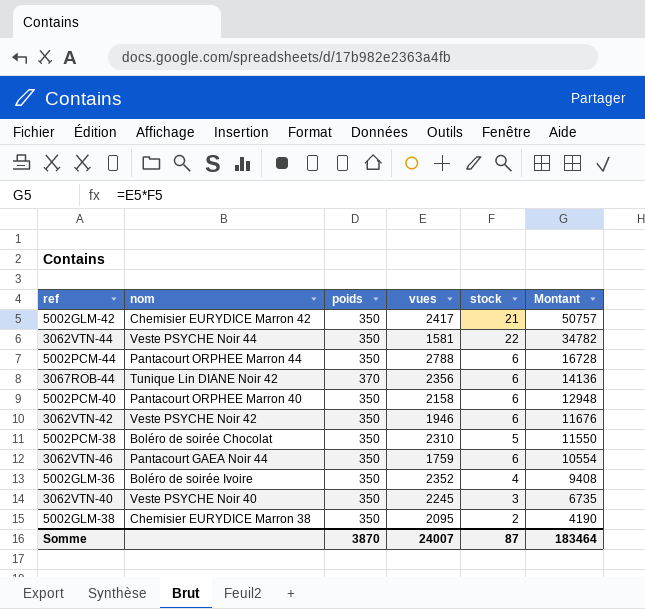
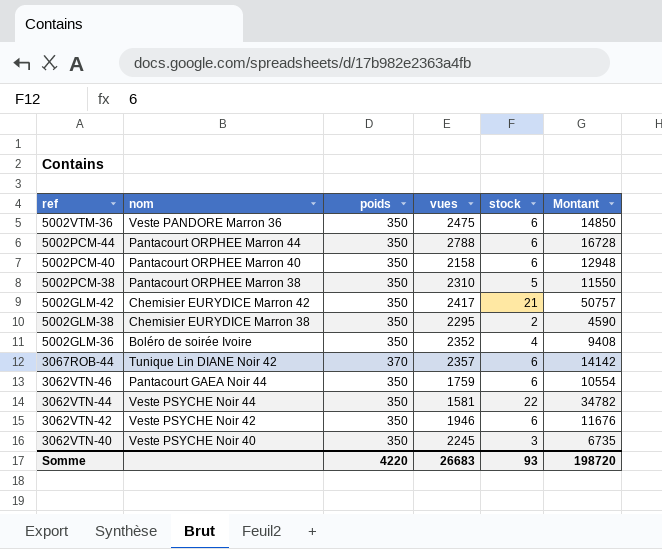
row order: Montant descending -> ref descending
row 5002VTM-36: none -> Veste PANDORE Marron 36 | 350 | 2475 | 6 | 14850
5002PCM-38 | nom: Boléro de soirée Chocolat -> Pantacourt ORPHEE Marron 38
5002GLM-38 | vues: 2095 -> 2295
5002GLM-38 | Montant: 4190 -> 4590
3067ROB-44 | vues: 2356 -> 2357
3067ROB-44 | Montant: 14136 -> 14142
Somme | poids: 3870 -> 4220
Somme | vues: 24007 -> 26683
Somme | stock: 87 -> 93
Somme | Montant: 183464 -> 198720

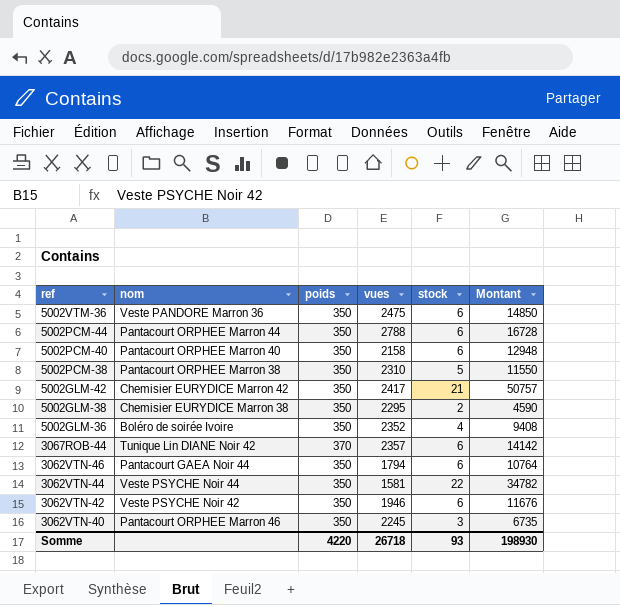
3062VTN-46 | vues: 1759 -> 1794
3062VTN-46 | Montant: 10554 -> 10764
3062VTN-40 | nom: Veste PSYCHE Noir 40 -> Pantacourt ORPHEE Marron 46
Somme | vues: 26683 -> 26718
Somme | Montant: 198720 -> 198930

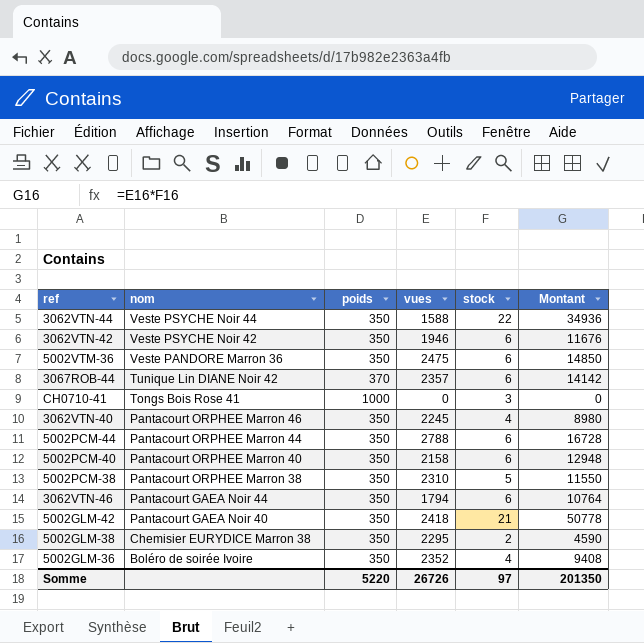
row order: ref descending -> nom descending
3062VTN-44 | vues: 1581 -> 1588
3062VTN-44 | Montant: 34782 -> 34936
row CH0710-41: none -> Tongs Bois Rose 41 | 1000 | 0 | 3 | 0
3062VTN-40 | stock: 3 -> 4
3062VTN-40 | Montant: 6735 -> 8980
5002GLM-42 | nom: Chemisier EURYDICE Marron 42 -> Pantacourt GAEA Noir 40
5002GLM-42 | vues: 2417 -> 2418
5002GLM-42 | Montant: 50757 -> 50778
Somme | poids: 4220 -> 5220
Somme | vues: 26718 -> 26726
Somme | stock: 93 -> 97
Somme | Montant: 198930 -> 201350

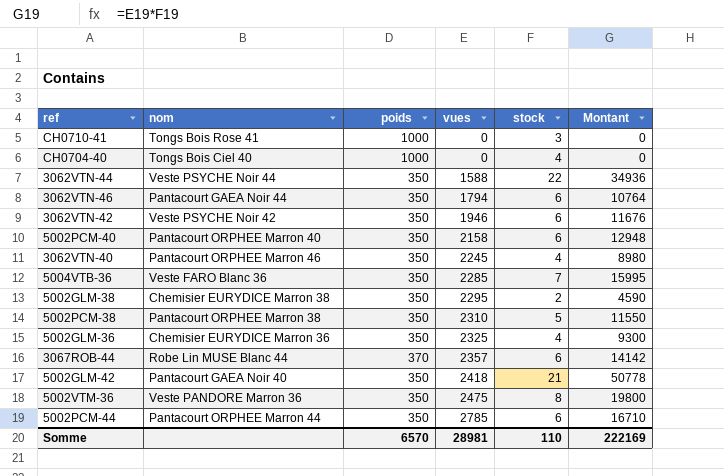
row order: nom descending -> vues ascending
row CH0704-40: none -> Tongs Bois Ciel 40 | 1000 | 0 | 4 | 0
row 5004VTB-36: none -> Veste FARO Blanc 36 | 350 | 2285 | 7 | 15995
5002GLM-36 | nom: Boléro de soirée Ivoire -> Chemisier EURYDICE Marron 36
5002GLM-36 | vues: 2352 -> 2325
5002GLM-36 | Montant: 9408 -> 9300
3067ROB-44 | nom: Tunique Lin DIANE Noir 42 -> Robe Lin MUSE Blanc 44
5002VTM-36 | stock: 6 -> 8
5002VTM-36 | Montant: 14850 -> 19800
5002PCM-44 | vues: 2788 -> 2785
5002PCM-44 | Montant: 16728 -> 16710
Somme | poids: 5220 -> 6570
Somme | vues: 26726 -> 28981
Somme | stock: 97 -> 110
Somme | Montant: 201350 -> 222169

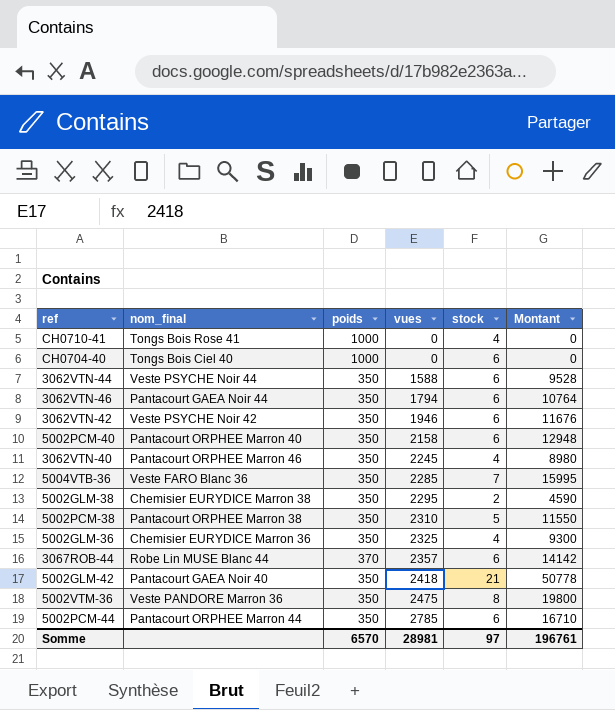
column name: nom -> nom_final
CH0710-41 | stock: 3 -> 4
CH0704-40 | stock: 4 -> 6
3062VTN-44 | stock: 22 -> 6
3062VTN-44 | Montant: 34936 -> 9528
Somme | stock: 110 -> 97
Somme | Montant: 222169 -> 196761

